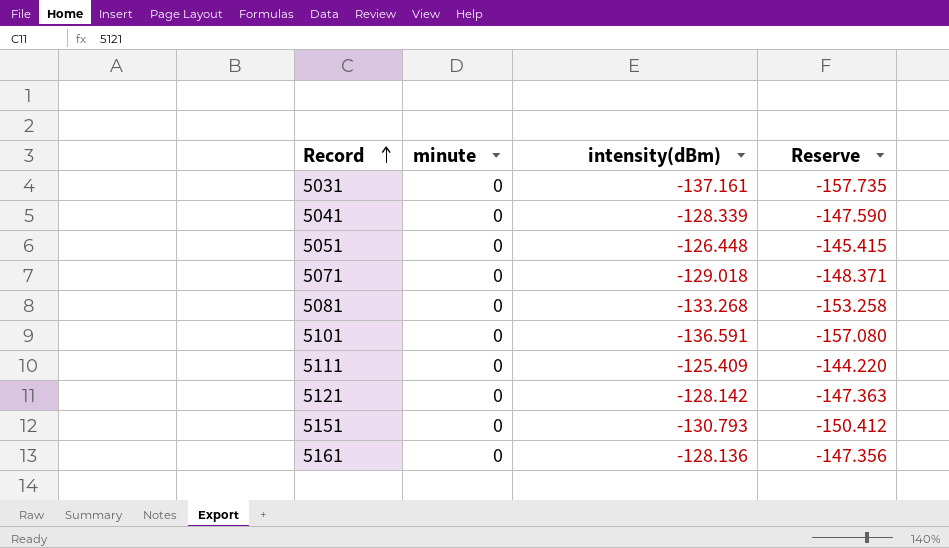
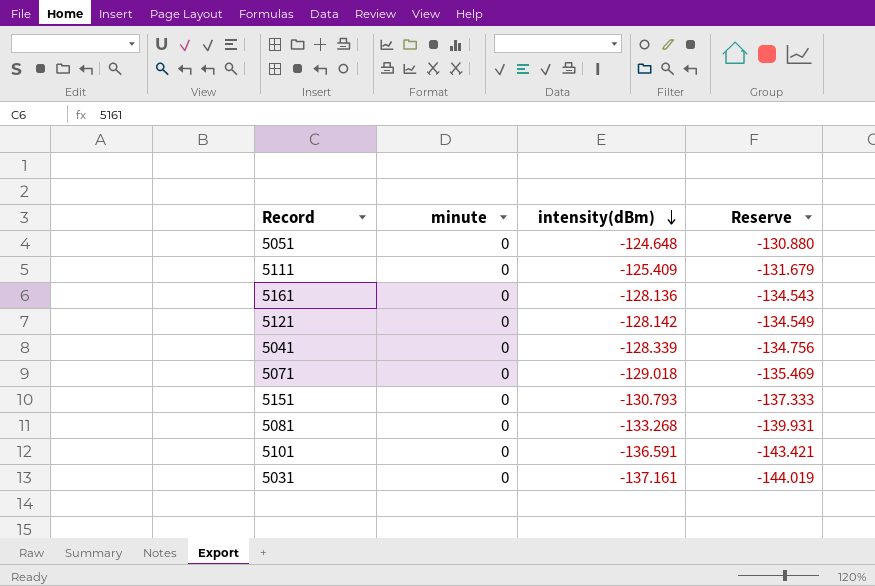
row order: Record ascending -> intensity(dBm) descending
column Reserve | formula: [intensity(dBm)] * 1.15 -> [intensity(dBm)] * 1.05
5051 | intensity(dBm): -126.448 -> -124.648

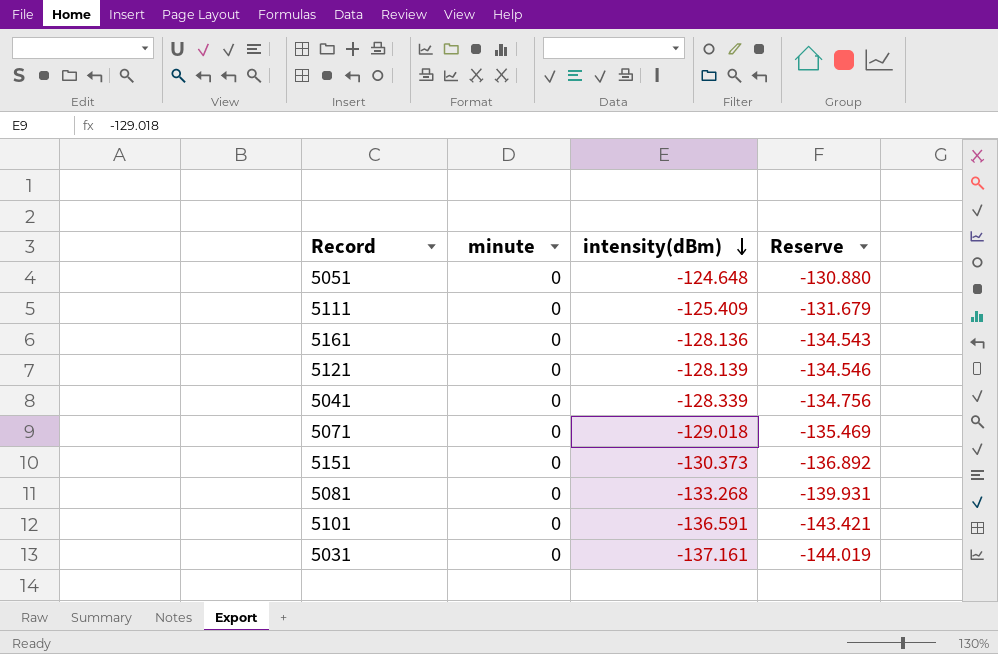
5121 | intensity(dBm): -128.142 -> -128.139
5121 | Reserve: -134.549 -> -134.546
5151 | intensity(dBm): -130.793 -> -130.373
5151 | Reserve: -137.333 -> -136.892

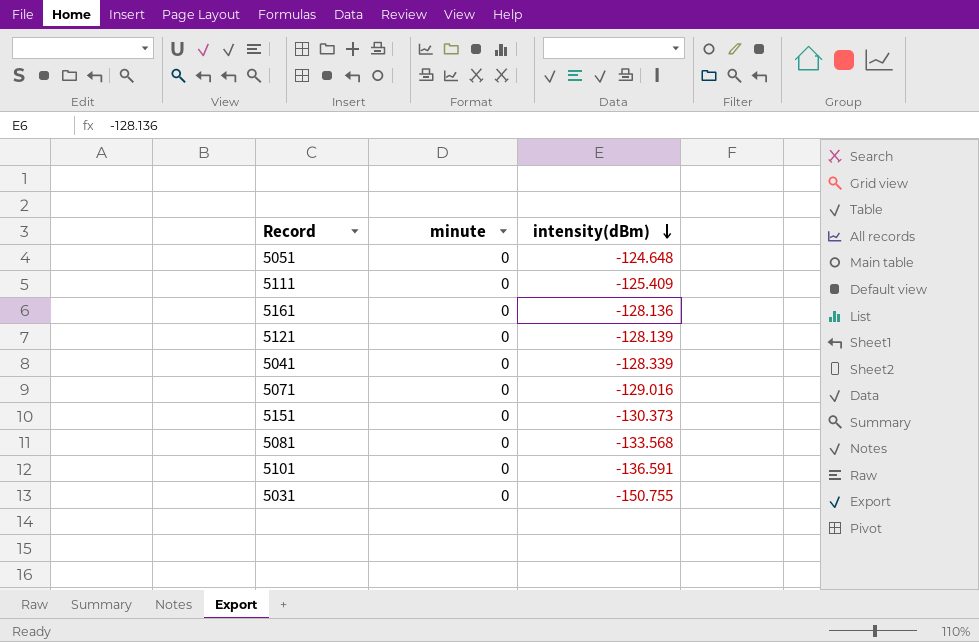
column Reserve | formula: [intensity(dBm)] * 1.05 -> none
5071 | intensity(dBm): -129.018 -> -129.016
5081 | intensity(dBm): -133.268 -> -133.568
5031 | intensity(dBm): -137.161 -> -150.755

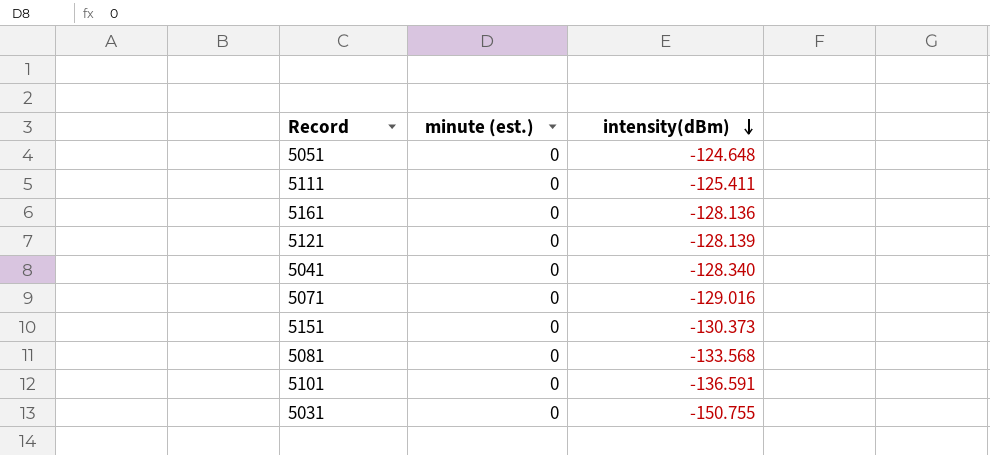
column name: minute -> minute (est.)
5111 | intensity(dBm): -125.409 -> -125.411
5041 | intensity(dBm): -128.339 -> -128.340

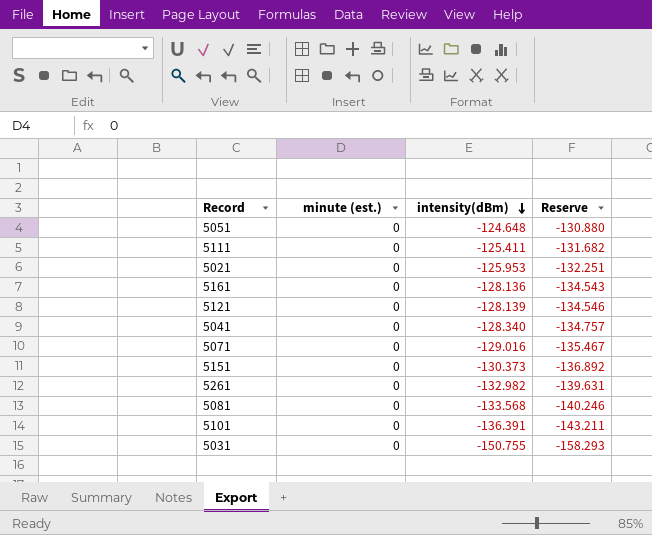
column Reserve | formula: none -> [intensity(dBm)] * 1.05
row 5021: none -> 0 | -125.953 | -132.251
row 5261: none -> 0 | -132.982 | -139.631
5101 | intensity(dBm): -136.591 -> -136.391

